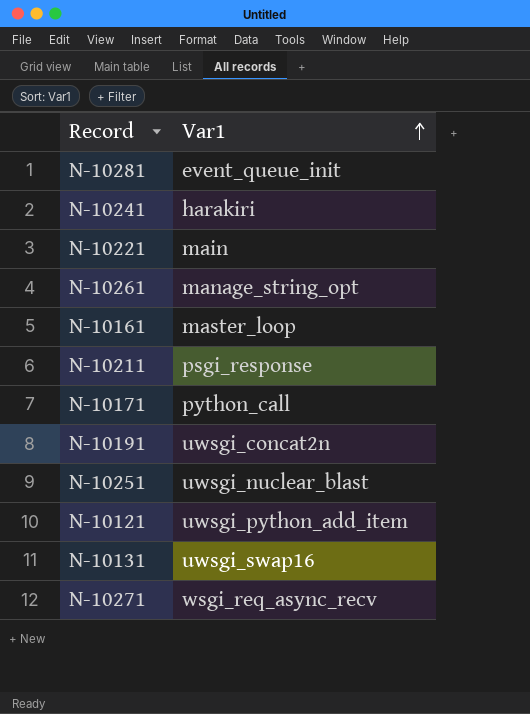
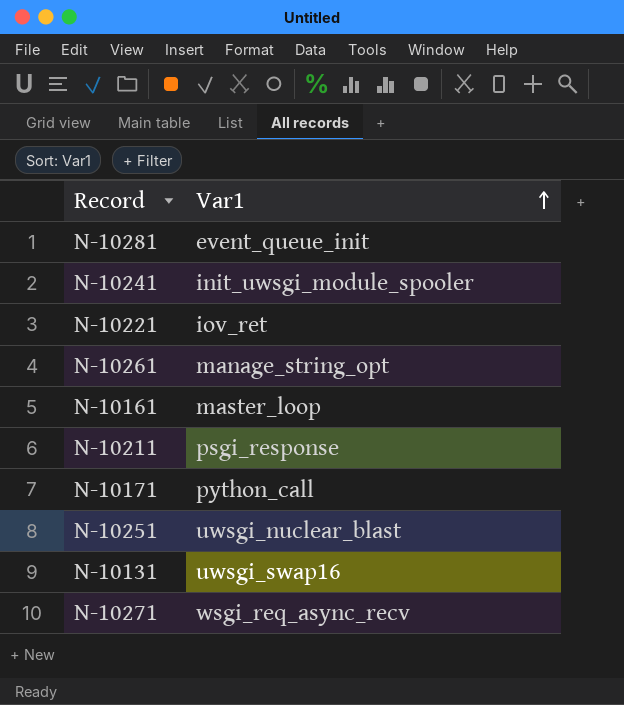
row N-10191: uwsgi_concat2n -> none
row N-10121: uwsgi_python_add_item -> none
N-10241 | Var1: harakiri -> init_uwsgi_module_spooler
N-10221 | Var1: main -> iov_ret

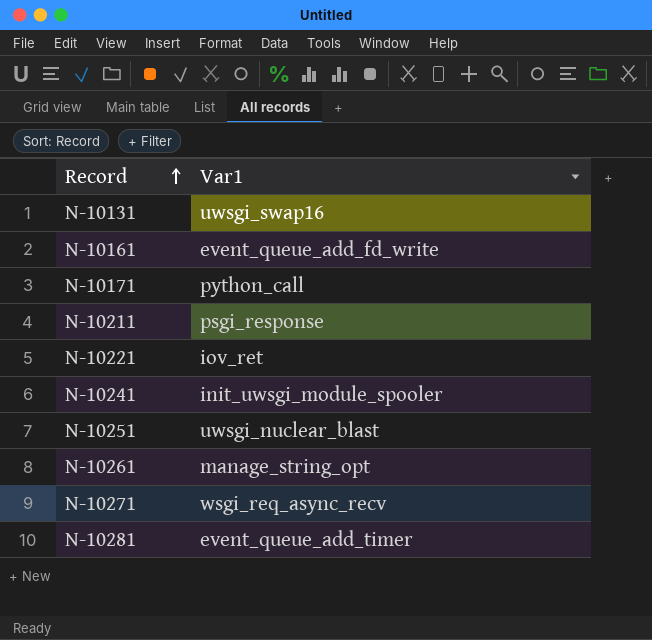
row order: Var1 ascending -> Record ascending
N-10161 | Var1: master_loop -> event_queue_add_fd_write
N-10281 | Var1: event_queue_init -> event_queue_add_timer

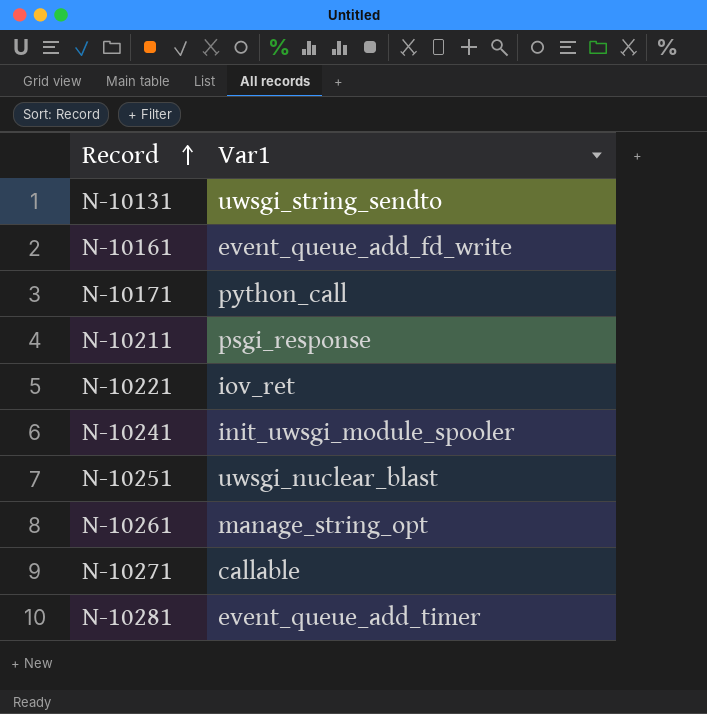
N-10131 | Var1: uwsgi_swap16 -> uwsgi_string_sendto
N-10271 | Var1: wsgi_req_async_recv -> callable

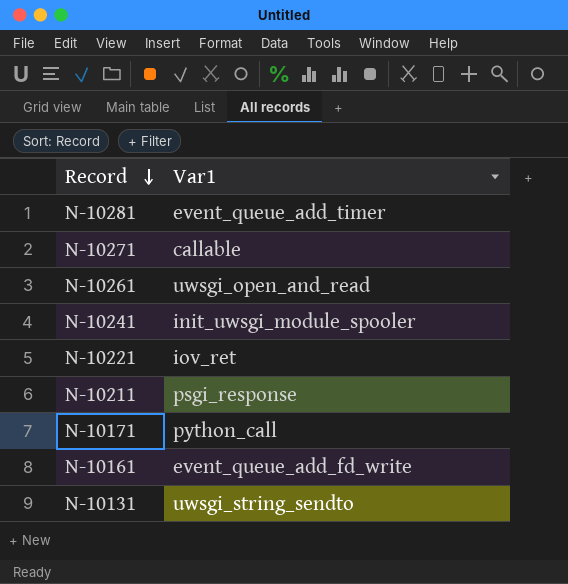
row order: Record ascending -> Record descending
row N-10251: uwsgi_nuclear_blast -> none
N-10261 | Var1: manage_string_opt -> uwsgi_open_and_read

